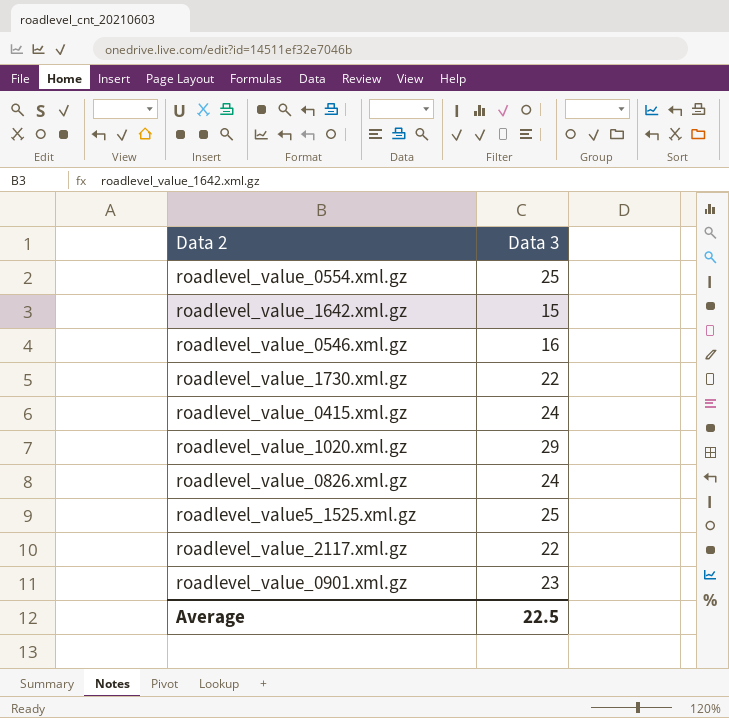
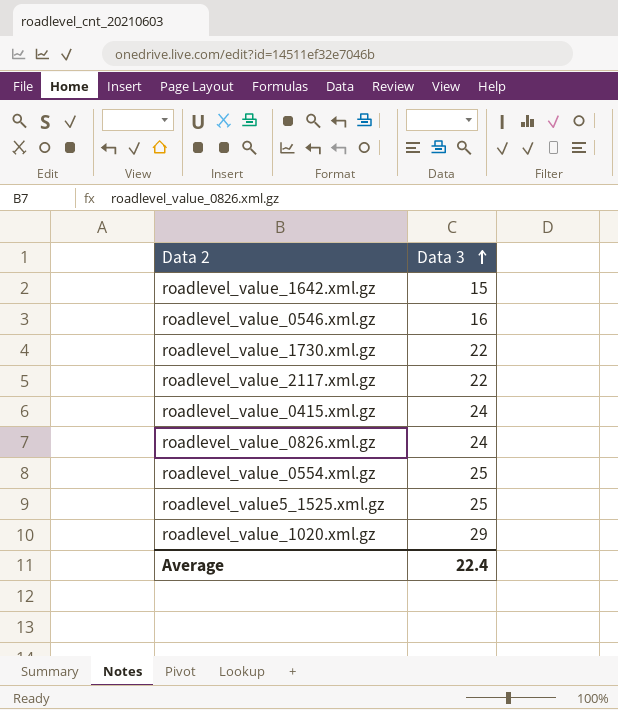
row order: none -> Data 3 ascending
row roadlevel_value_0901.xml.gz: 23 -> none
Average | Data 3: 22.5 -> 22.4

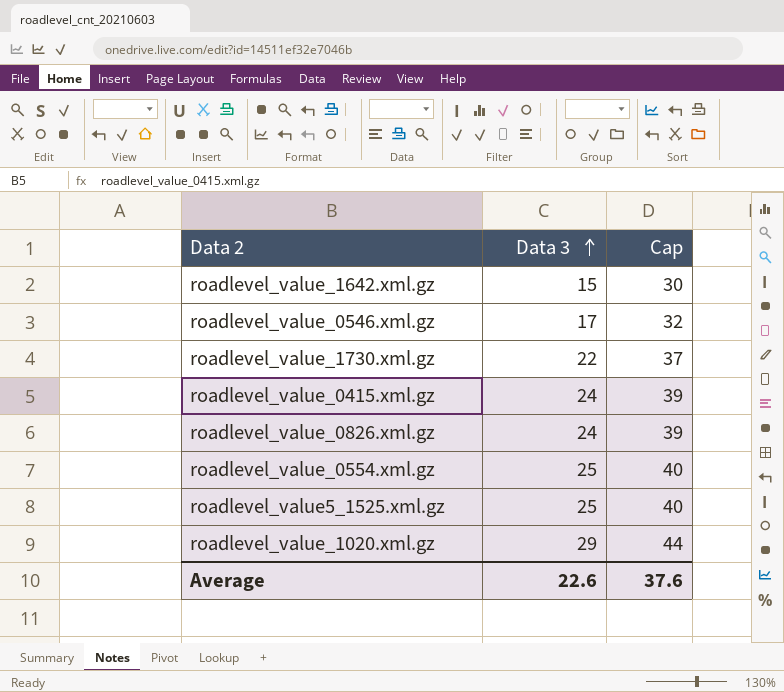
column Cap | formula: none -> [Data 3] + 15
row roadlevel_value_2117.xml.gz: 22 -> none
roadlevel_value_0546.xml.gz | Data 3: 16 -> 17
Average | Data 3: 22.4 -> 22.6

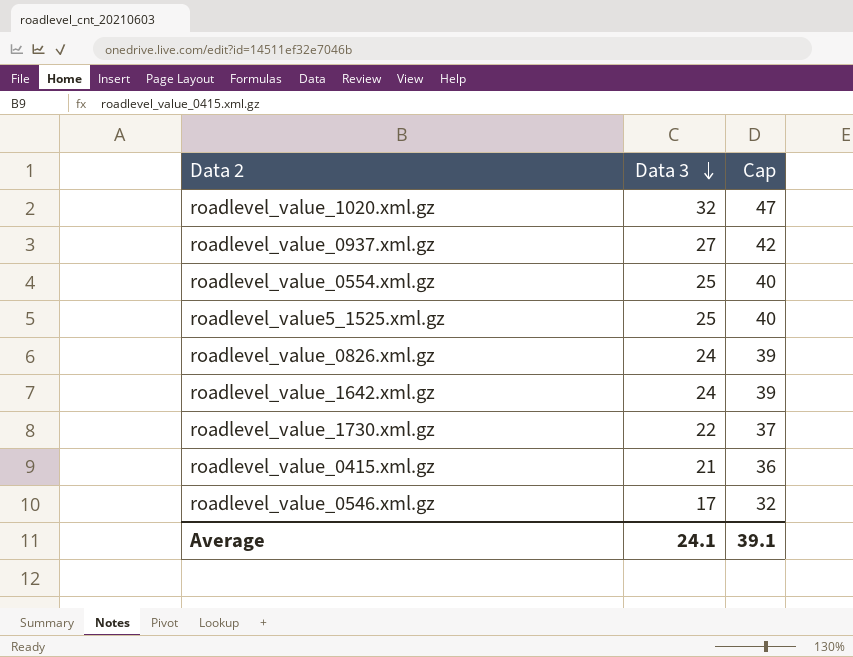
row order: Data 3 ascending -> Data 3 descending
roadlevel_value_1020.xml.gz | Data 3: 29 -> 32
roadlevel_value_1020.xml.gz | Cap: 44 -> 47
row roadlevel_value_0937.xml.gz: none -> 27 | 42
roadlevel_value_1642.xml.gz | Data 3: 15 -> 24
roadlevel_value_1642.xml.gz | Cap: 30 -> 39
roadlevel_value_0415.xml.gz | Data 3: 24 -> 21
roadlevel_value_0415.xml.gz | Cap: 39 -> 36
Average | Data 3: 22.6 -> 24.1
Average | Cap: 37.6 -> 39.1

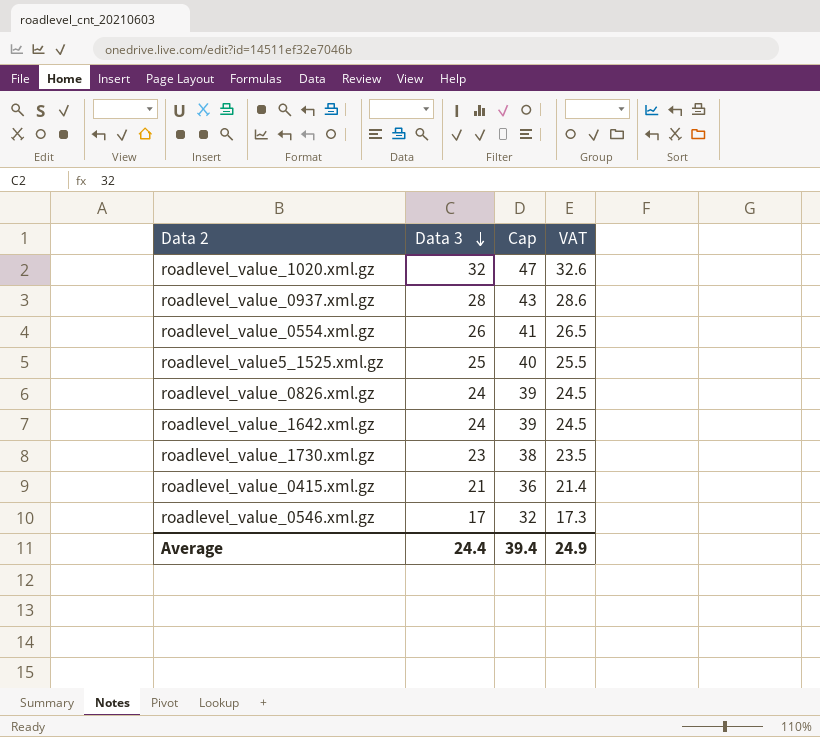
column VAT | formula: none -> [Data 3] * 1.02
roadlevel_value_0937.xml.gz | Data 3: 27 -> 28
roadlevel_value_0937.xml.gz | Cap: 42 -> 43
roadlevel_value_0554.xml.gz | Data 3: 25 -> 26
roadlevel_value_0554.xml.gz | Cap: 40 -> 41
roadlevel_value_1730.xml.gz | Data 3: 22 -> 23
roadlevel_value_1730.xml.gz | Cap: 37 -> 38
Average | Data 3: 24.1 -> 24.4
Average | Cap: 39.1 -> 39.4

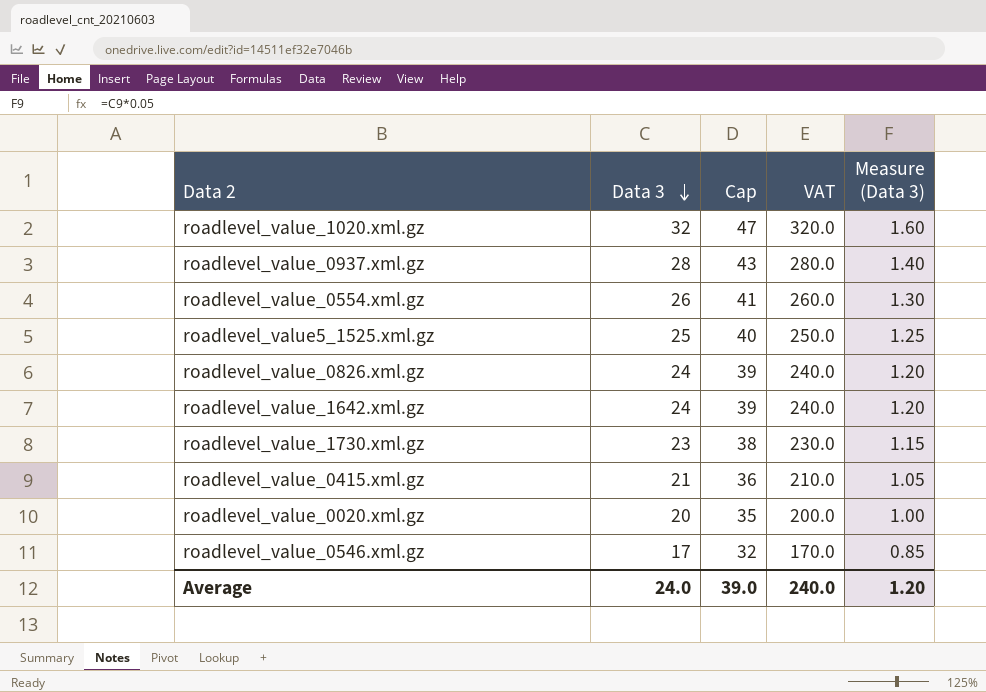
column VAT | formula: [Data 3] * 1.02 -> [Data 3] * 10
column Measure (Data 3) | formula: none -> [Data 3] * 0.05
row roadlevel_value_0020.xml.gz: none -> 20 | 35 | 200.0 | 1.00
Average | Data 3: 24.4 -> 24.0
Average | Cap: 39.4 -> 39.0
Average | VAT: 24.9 -> 240.0

